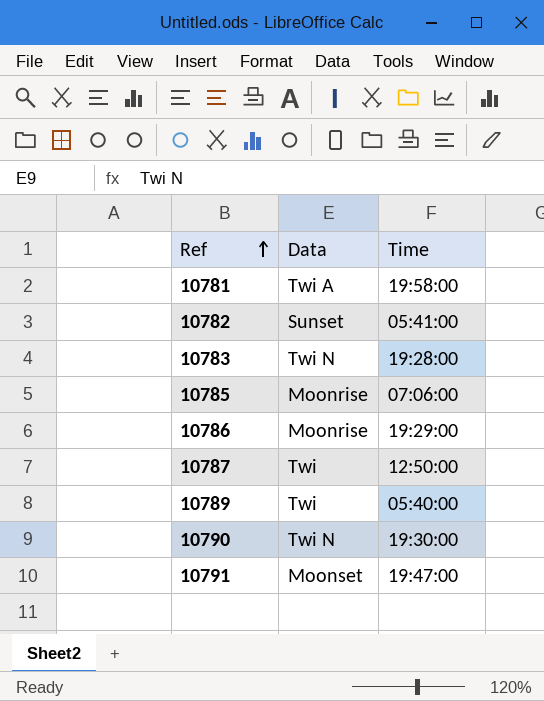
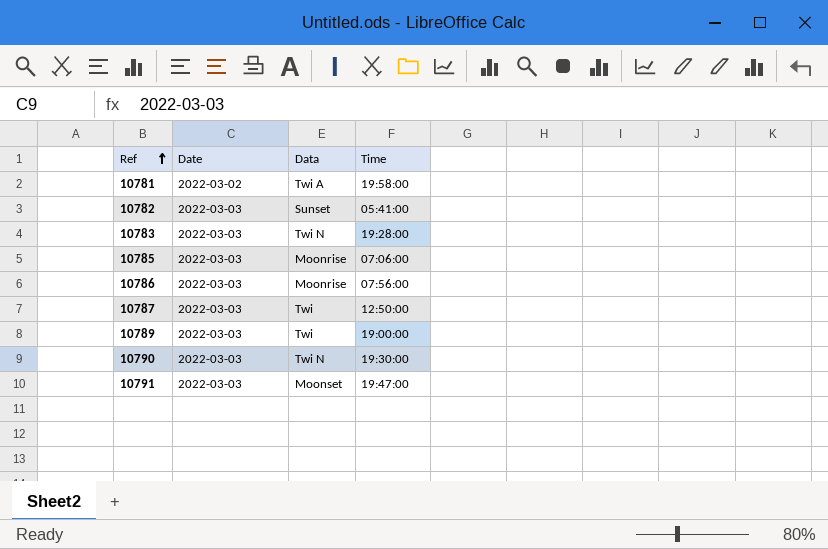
column Date | position: none -> 2
10786 | Time: 19:29:00 -> 07:56:00
10789 | Time: 05:40:00 -> 19:00:00

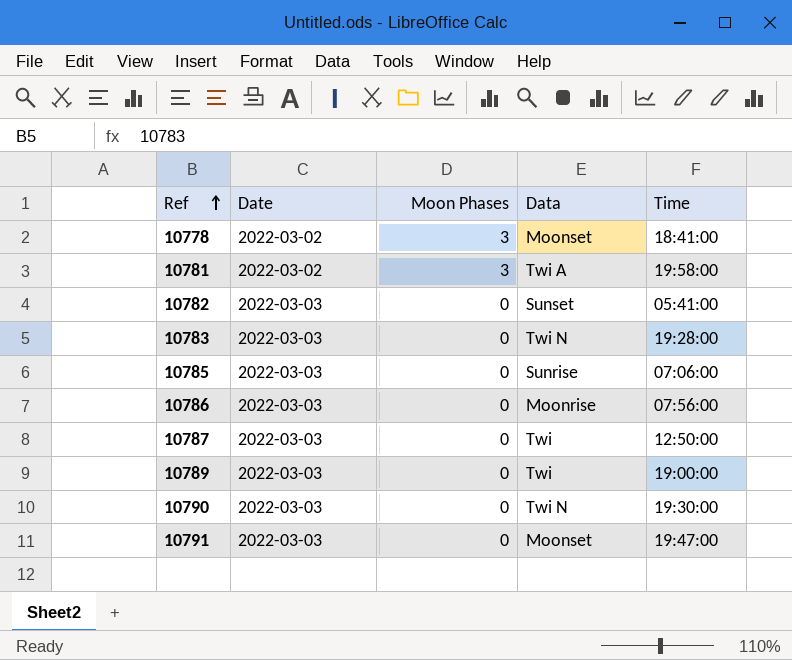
column Moon Phases | position: none -> 3
row 10778: none -> 2022-03-02 | 3 | Moonset | 18:41:00
10785 | Data: Moonrise -> Sunrise

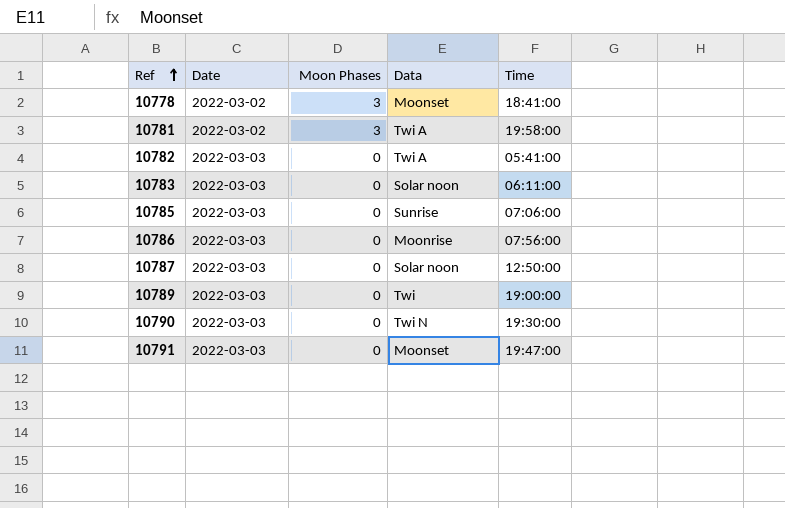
10782 | Data: Sunset -> Twi A
10783 | Data: Twi N -> Solar noon
10783 | Time: 19:28:00 -> 06:11:00
10787 | Data: Twi -> Solar noon

